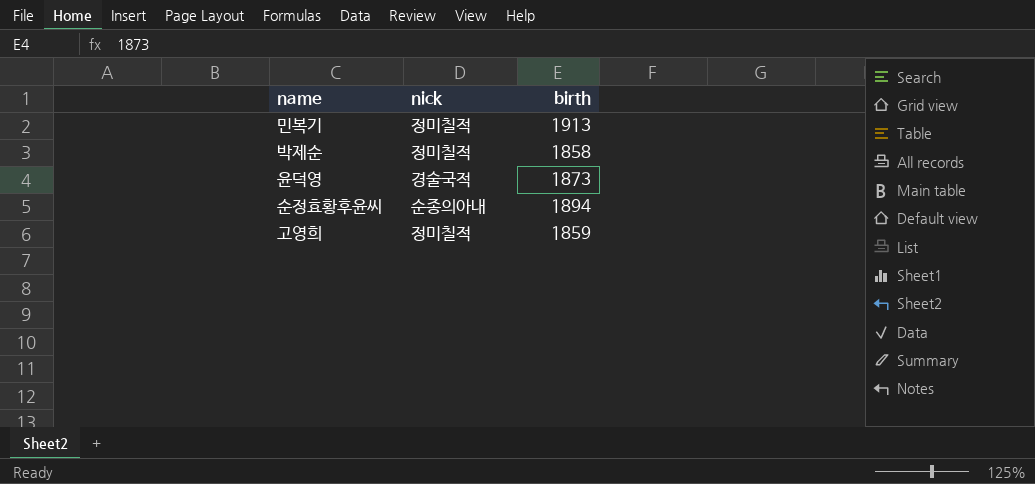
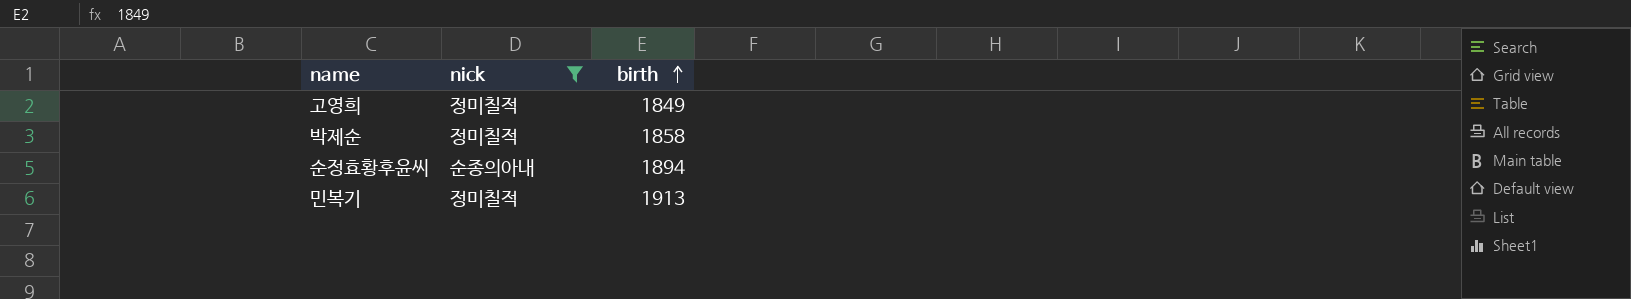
filter: none -> nick != 경술국적
row order: none -> birth ascending
고영희 | birth: 1859 -> 1849

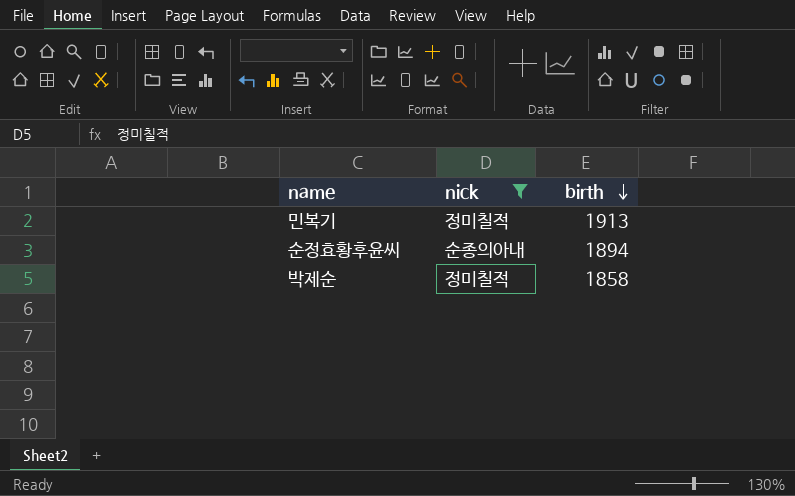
row order: birth ascending -> birth descending
row 고영희: 정미칠적 | 1849 -> none

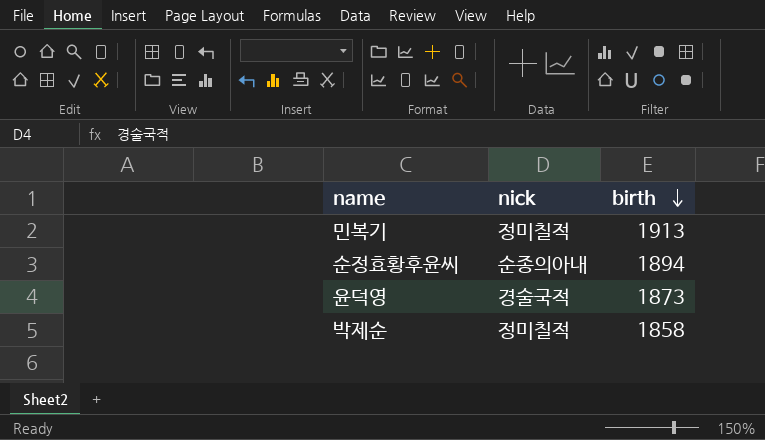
filter: nick != 경술국적 -> none

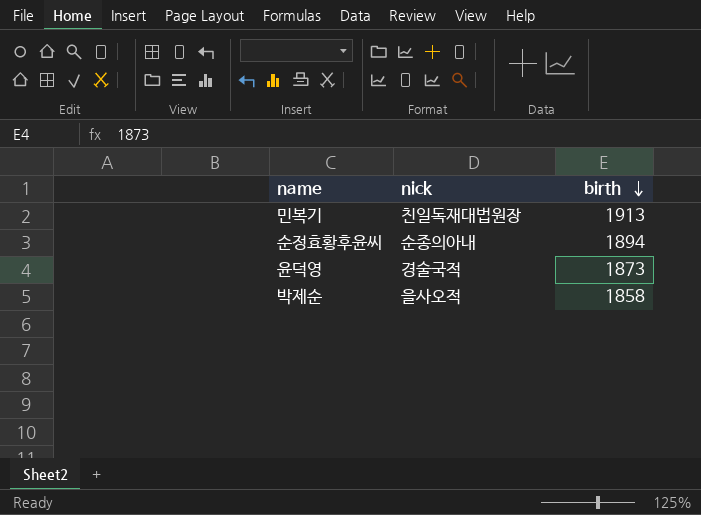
민복기 | nick: 정미칠적 -> 친일독재대법원장
박제순 | nick: 정미칠적 -> 을사오적

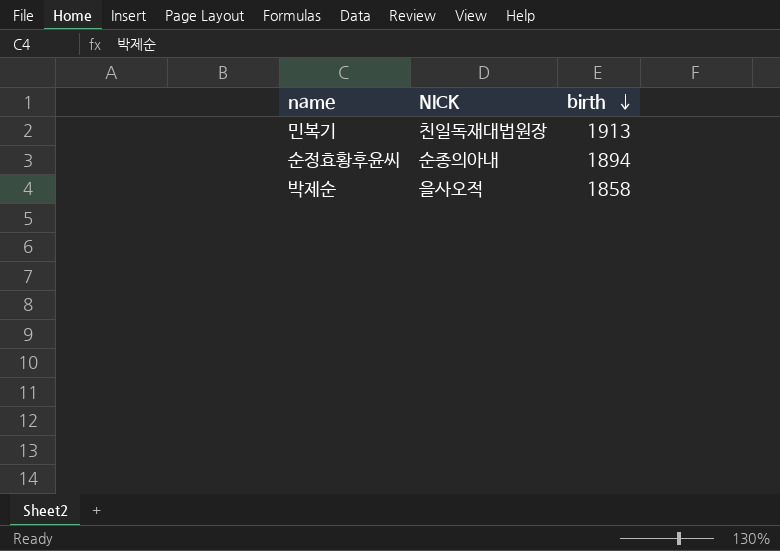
column name: nick -> NICK
row 윤덕영: 경술국적 | 1873 -> none

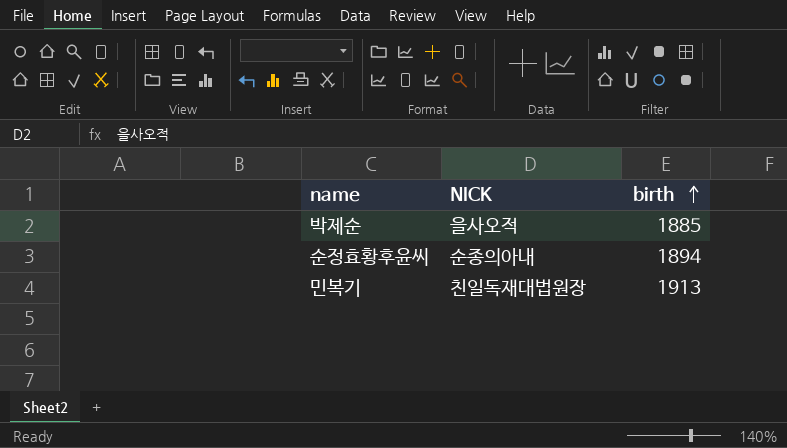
row order: birth descending -> birth ascending
박제순 | birth: 1858 -> 1885

